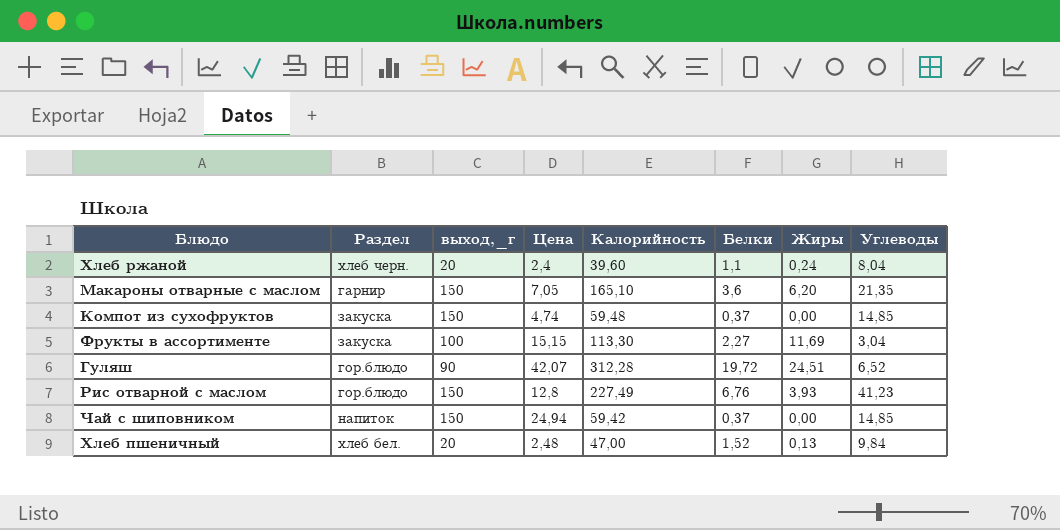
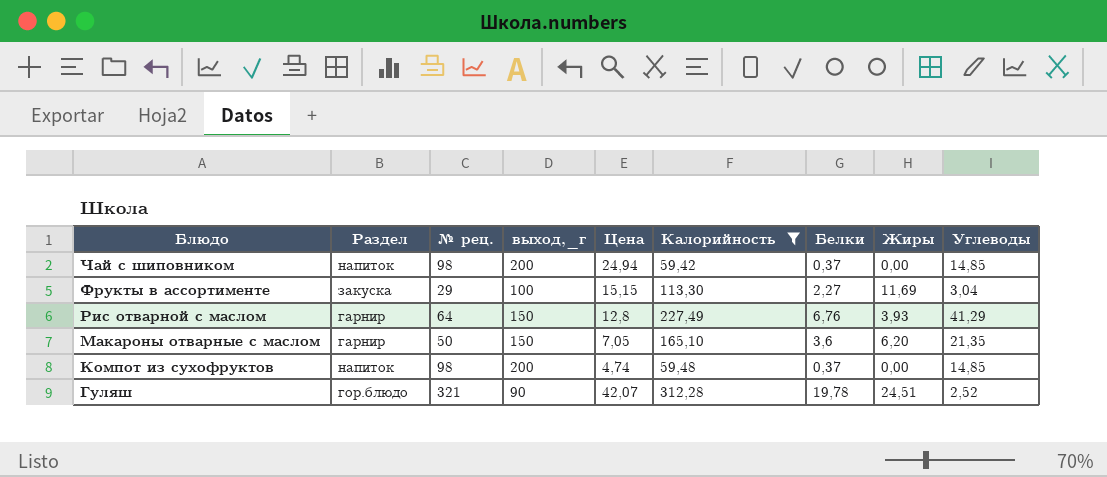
filter: none -> Калорийность >= 59,42
row order: none -> Блюдо descending
column № рец. | position: none -> 3
Чай с шиповником | выход,_г: 150 -> 200
Рис отварной с маслом | Раздел: гор.блюдо -> гарнир
Рис отварной с маслом | Углеводы: 41,23 -> 41,29
Компот из сухофруктов | Раздел: закуска -> напиток
Компот из сухофруктов | выход,_г: 150 -> 200
Гуляш | Белки: 19,72 -> 19,78
Гуляш | Углеводы: 6,52 -> 2,52

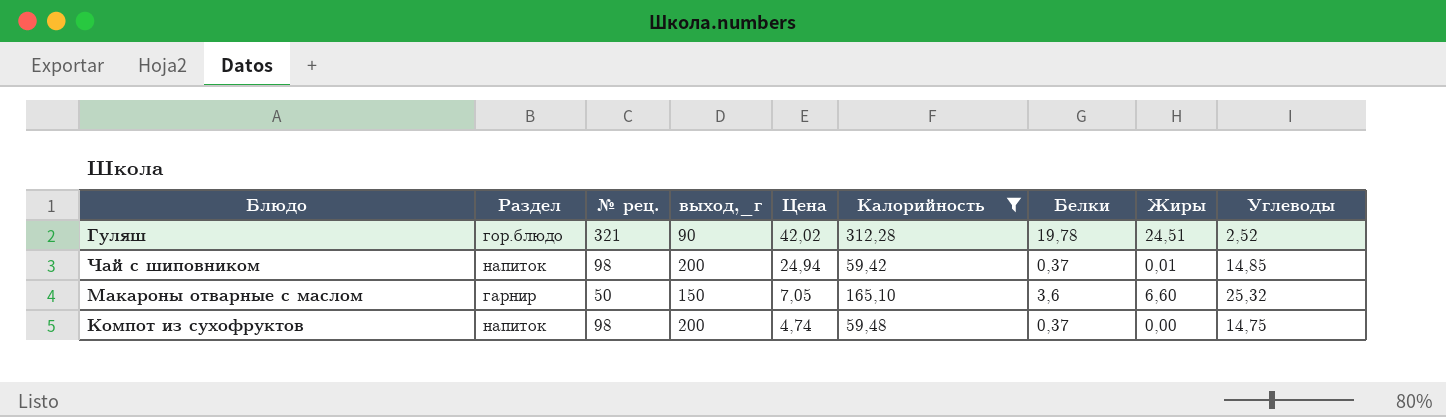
row order: Блюдо descending -> Цена descending
row Фрукты в ассортименте: закуска | 29 | 100 | 15,15 | 113,30 | 2,27 | 11,69 | 3,04 -> none
row Рис отварной с маслом: гарнир | 64 | 150 | 12,8 | 227,49 | 6,76 | 3,93 | 41,29 -> none
Гуляш | Цена: 42,07 -> 42,02
Чай с шиповником | Жиры: 0,00 -> 0,01
Макароны отварные с маслом | Жиры: 6,20 -> 6,60
Макароны отварные с маслом | Углеводы: 21,35 -> 25,32
Компот из сухофруктов | Углеводы: 14,85 -> 14,75

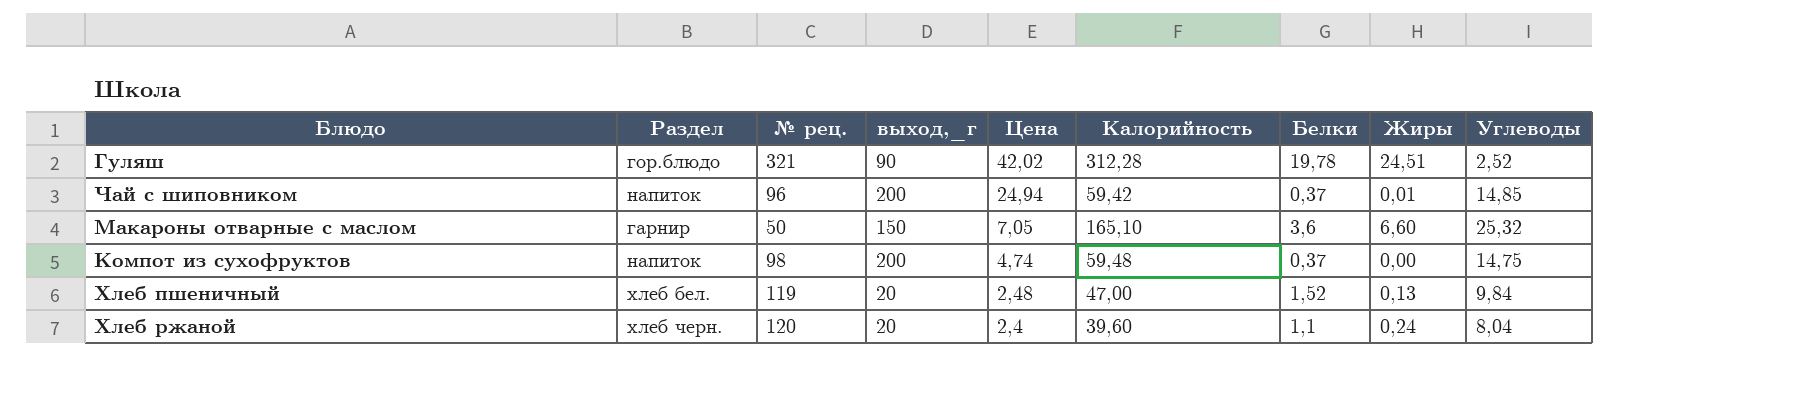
filter: Калорийность >= 59,42 -> none
Чай с шиповником | № рец.: 98 -> 96

